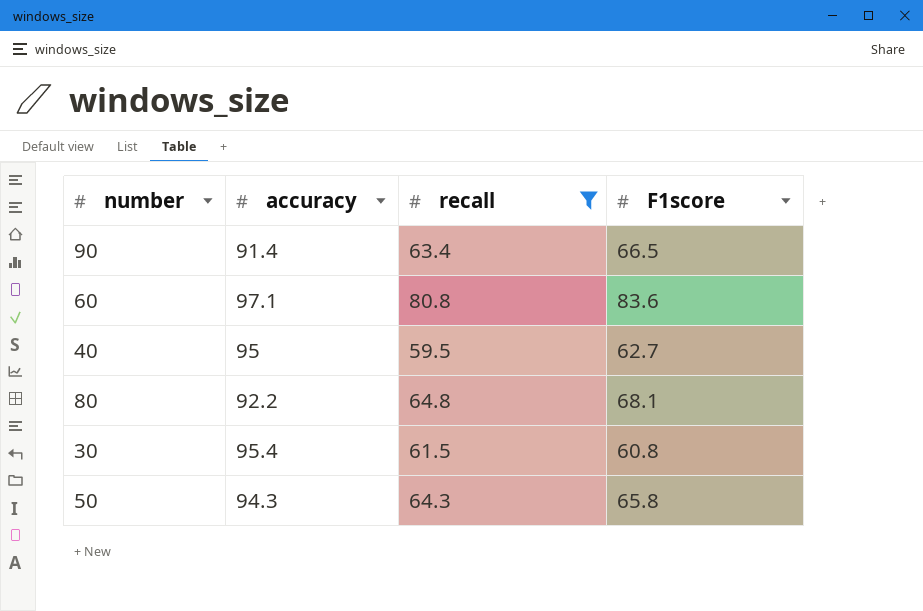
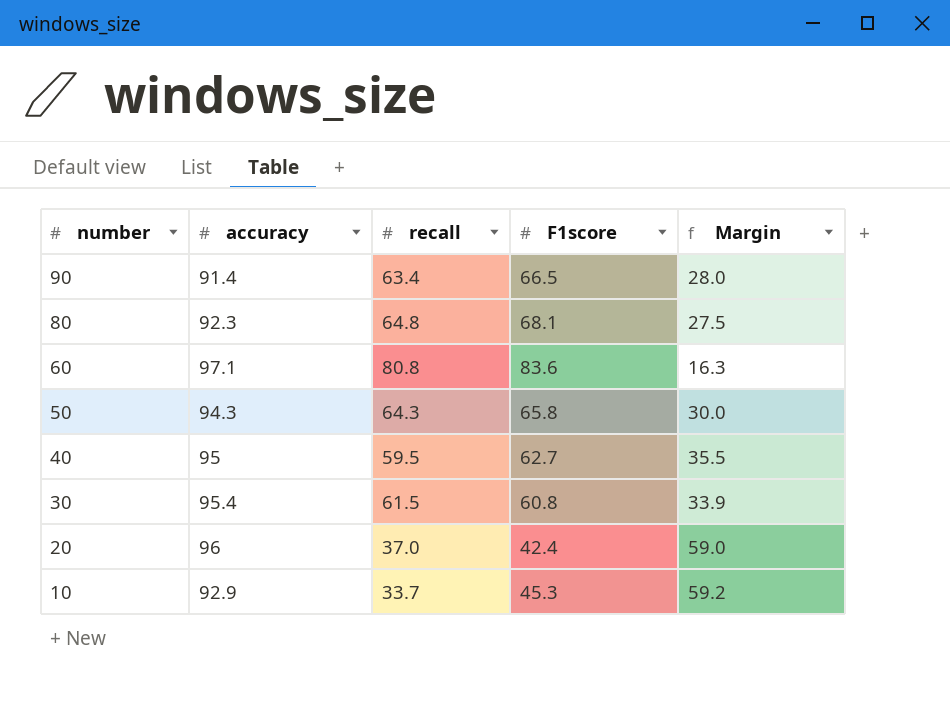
filter: recall >= 59.5 -> none
row order: none -> number descending
column Margin | formula: none -> [accuracy] - [recall]
80 | accuracy: 92.2 -> 92.3

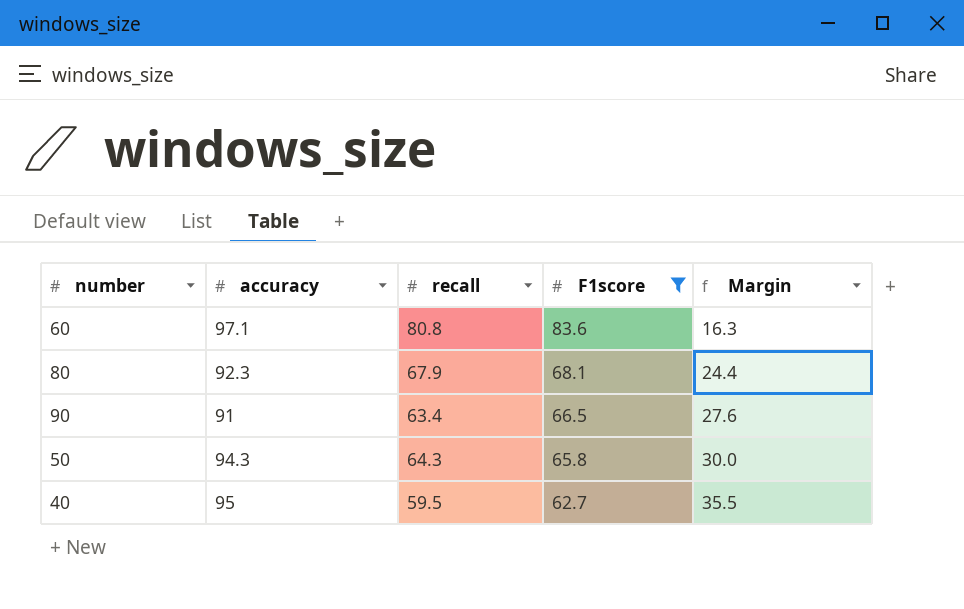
filter: none -> F1score >= 62.7
row order: number descending -> F1score descending
80 | recall: 64.8 -> 67.9
80 | Margin: 27.5 -> 24.4
90 | accuracy: 91.4 -> 91
90 | Margin: 28.0 -> 27.6

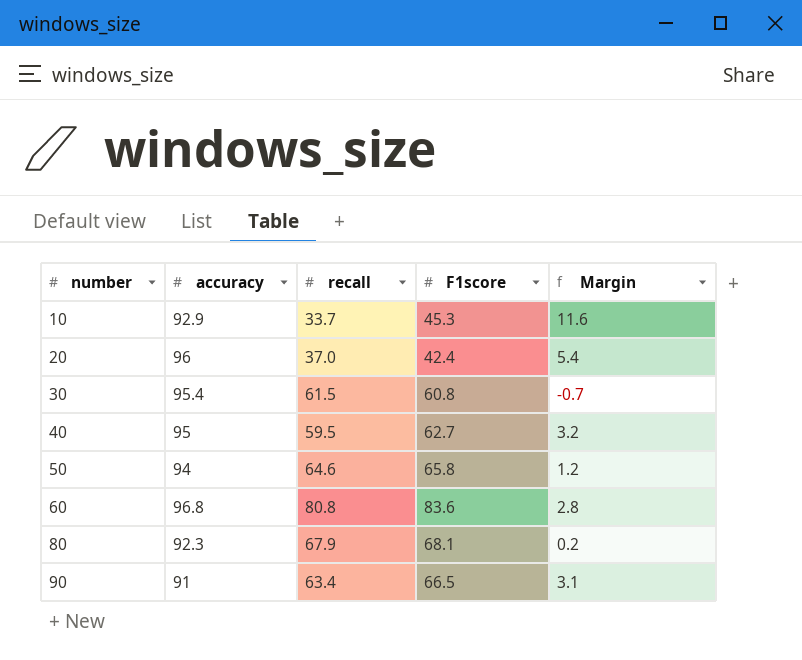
filter: F1score >= 62.7 -> none
row order: F1score descending -> number ascending
column Margin | formula: [accuracy] - [recall] -> [F1score] - [recall]
50 | accuracy: 94.3 -> 94
50 | recall: 64.3 -> 64.6
60 | accuracy: 97.1 -> 96.8

